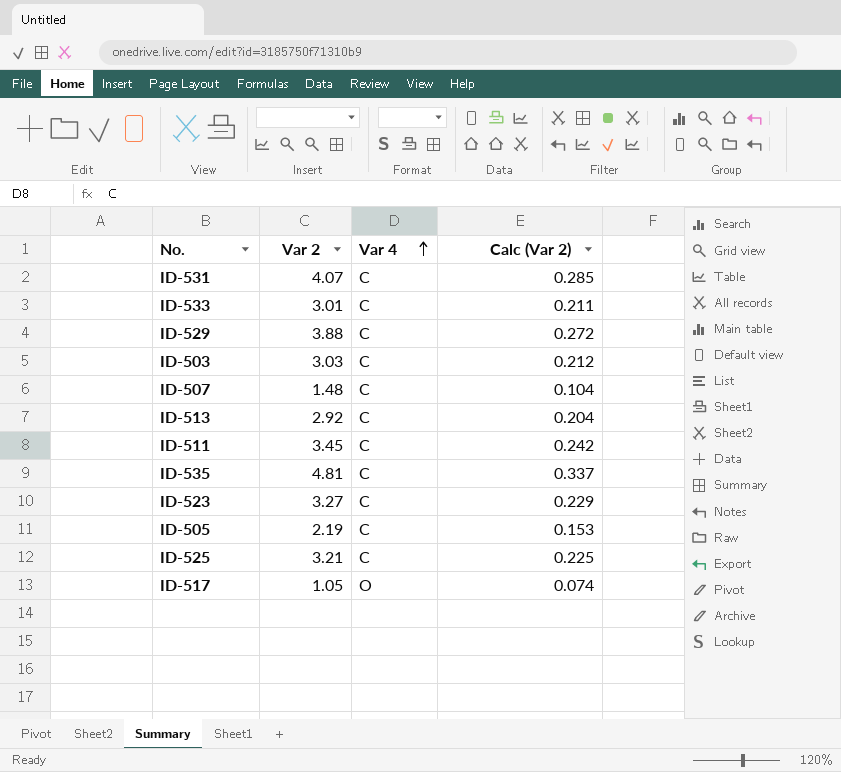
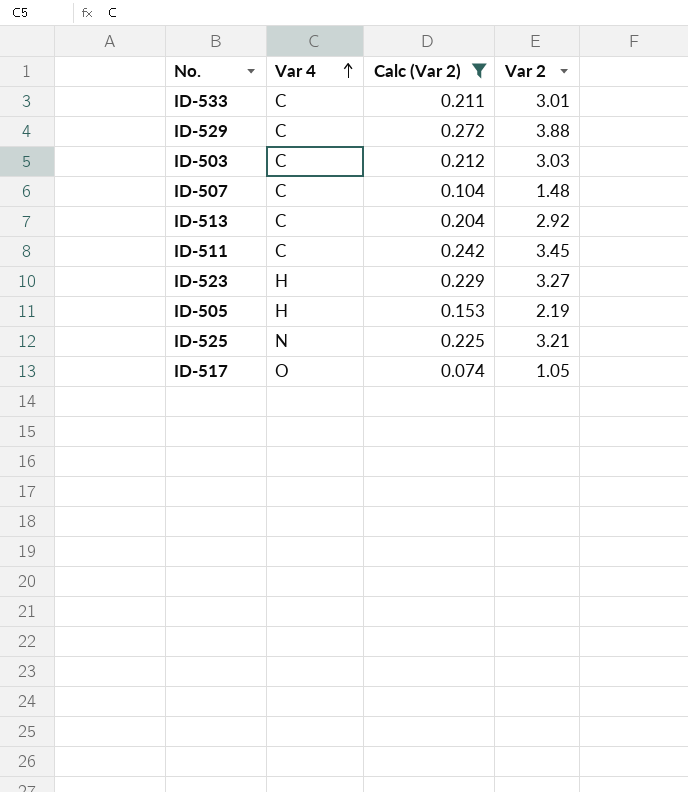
filter: none -> Calc (Var 2) <= 0.272
column Var 2 | position: 2 -> 4
ID-523 | Var 4: C -> H
ID-505 | Var 4: C -> H
ID-525 | Var 4: C -> N

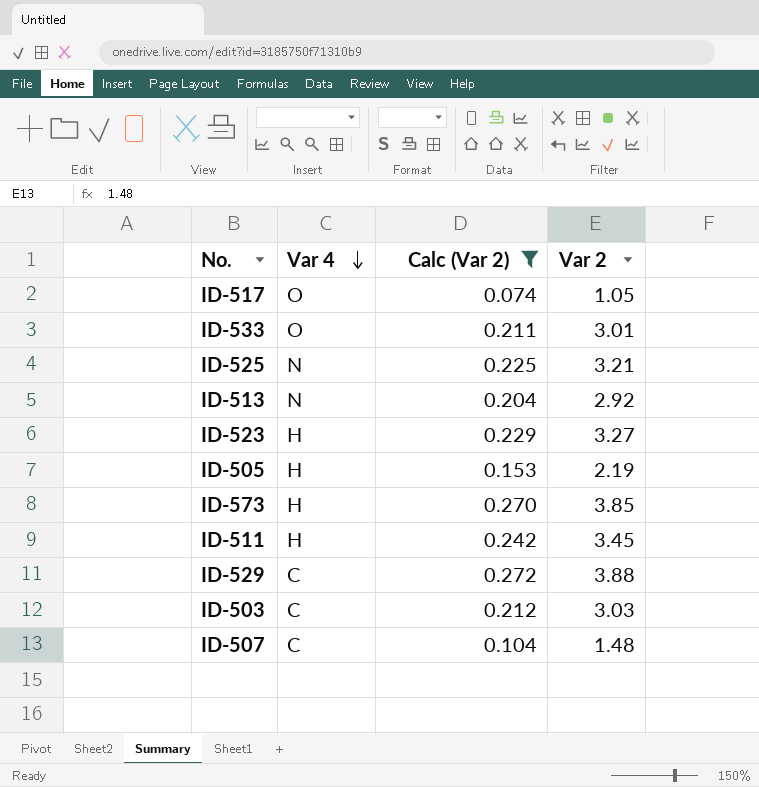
row order: Var 4 ascending -> Var 4 descending
ID-533 | Var 4: C -> O
ID-513 | Var 4: C -> N
row ID-573: none -> H | 0.270 | 3.85
ID-511 | Var 4: C -> H

